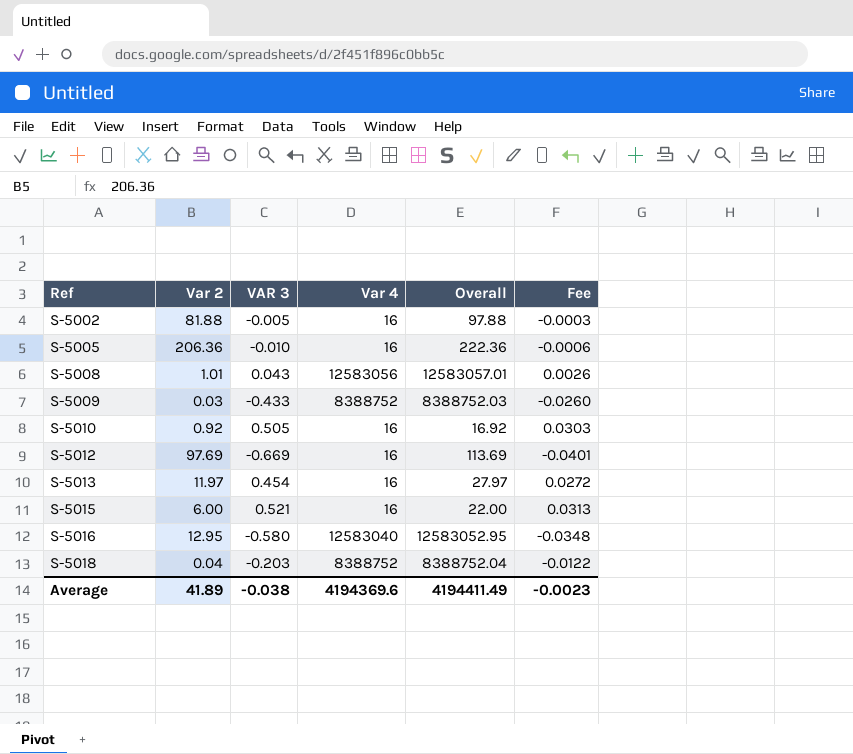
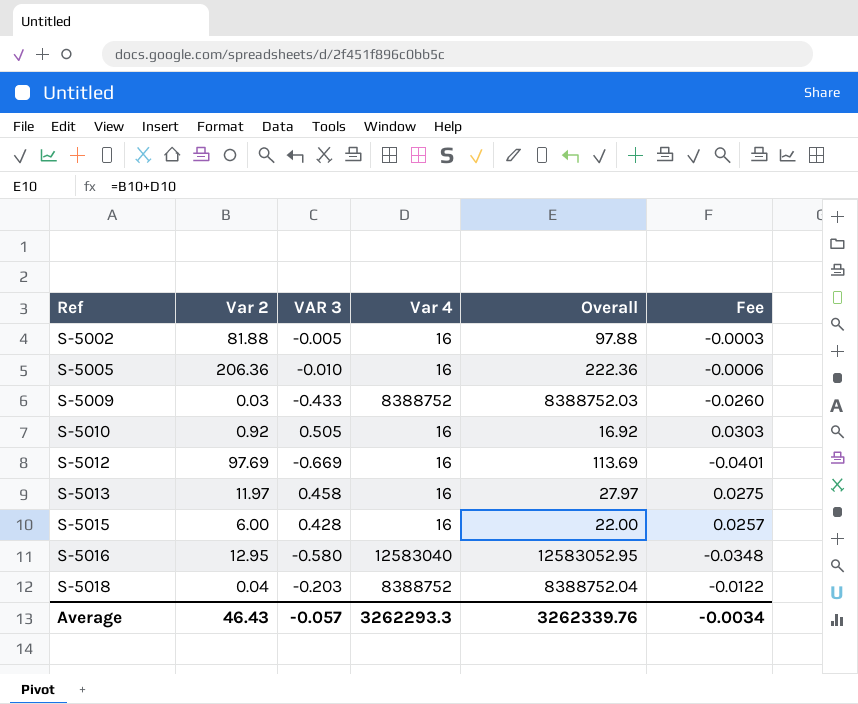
row S-5008: 1.01 | 0.043 | 12583056 | 12583057.01 | 0.0026 -> none
S-5013 | VAR 3: 0.454 -> 0.458
S-5013 | Fee: 0.0272 -> 0.0275
S-5015 | VAR 3: 0.521 -> 0.428
S-5015 | Fee: 0.0313 -> 0.0257
Average | Var 2: 41.89 -> 46.43
Average | VAR 3: -0.038 -> -0.057
Average | Var 4: 4194369.6 -> 3262293.3
Average | Overall: 4194411.49 -> 3262339.76
Average | Fee: -0.0023 -> -0.0034

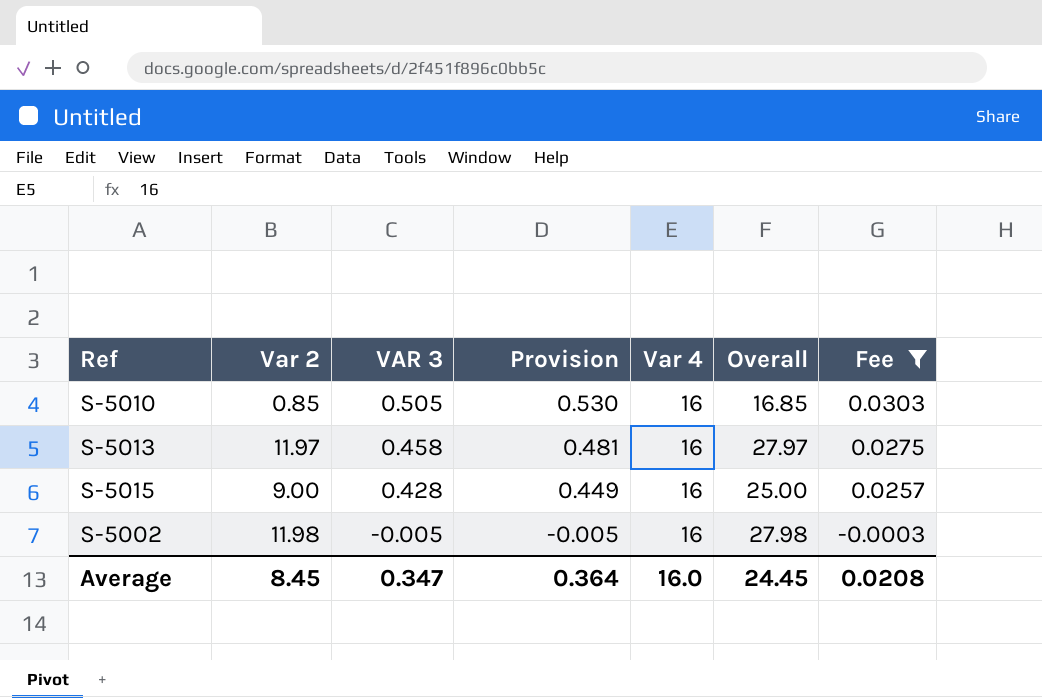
filter: none -> Fee >= -0.0003
row order: Ref ascending -> VAR 3 descending
column Provision | formula: none -> [VAR 3] * 1.05
S-5010 | Var 2: 0.92 -> 0.85
S-5010 | Overall: 16.92 -> 16.85
S-5015 | Var 2: 6.00 -> 9.00
S-5015 | Overall: 22.00 -> 25.00
S-5002 | Var 2: 81.88 -> 11.98
S-5002 | Overall: 97.88 -> 27.98
Average | Var 2: 46.43 -> 8.45
Average | VAR 3: -0.057 -> 0.347
Average | Var 4: 3262293.3 -> 16.0
Average | Overall: 3262339.76 -> 24.45
Average | Fee: -0.0034 -> 0.0208

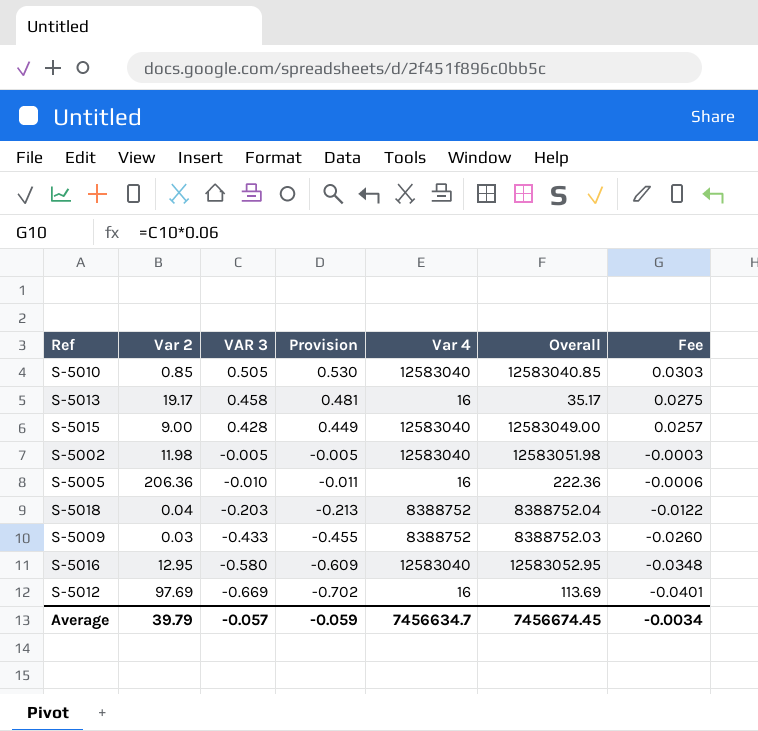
filter: Fee >= -0.0003 -> none
S-5010 | Var 4: 16 -> 12583040
S-5010 | Overall: 16.85 -> 12583040.85
S-5013 | Var 2: 11.97 -> 19.17
S-5013 | Overall: 27.97 -> 35.17
S-5015 | Var 4: 16 -> 12583040
S-5015 | Overall: 25.00 -> 12583049.00
S-5002 | Var 4: 16 -> 12583040
S-5002 | Overall: 27.98 -> 12583051.98
Average | Var 2: 8.45 -> 39.79
Average | VAR 3: 0.347 -> -0.057
Average | Provision: 0.364 -> -0.059
Average | Var 4: 16.0 -> 7456634.7
Average | Overall: 24.45 -> 7456674.45
Average | Fee: 0.0208 -> -0.0034

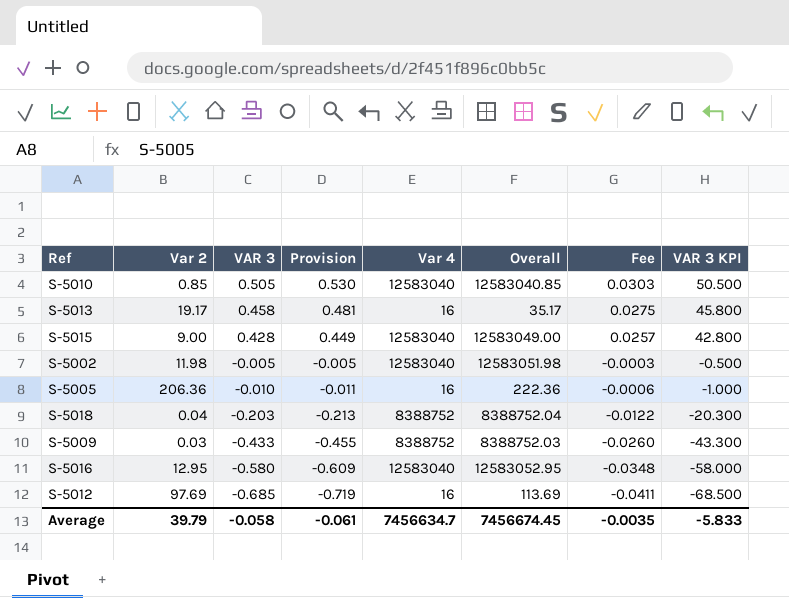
column VAR 3 KPI | formula: none -> [VAR 3] * 100
S-5012 | VAR 3: -0.669 -> -0.685
S-5012 | Provision: -0.702 -> -0.719
S-5012 | Fee: -0.0401 -> -0.0411
Average | VAR 3: -0.057 -> -0.058
Average | Provision: -0.059 -> -0.061
Average | Fee: -0.0034 -> -0.0035

